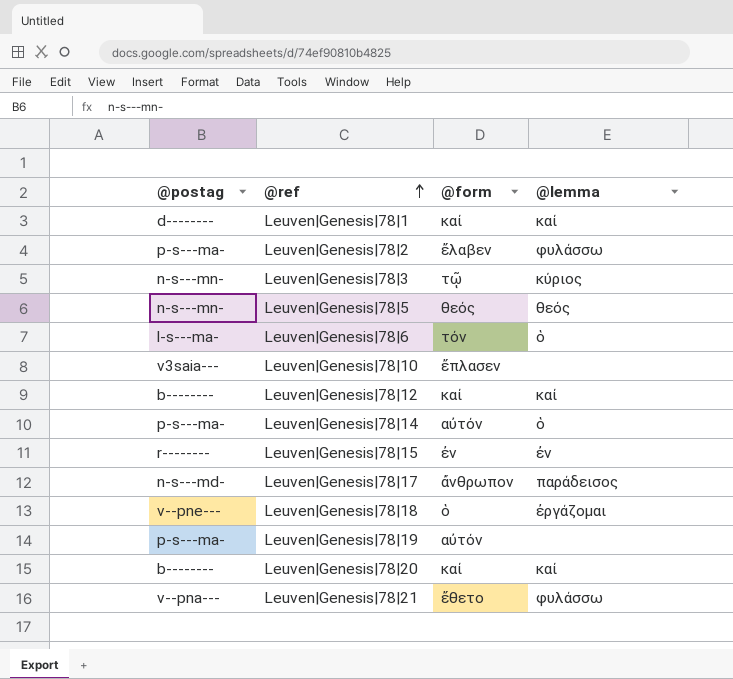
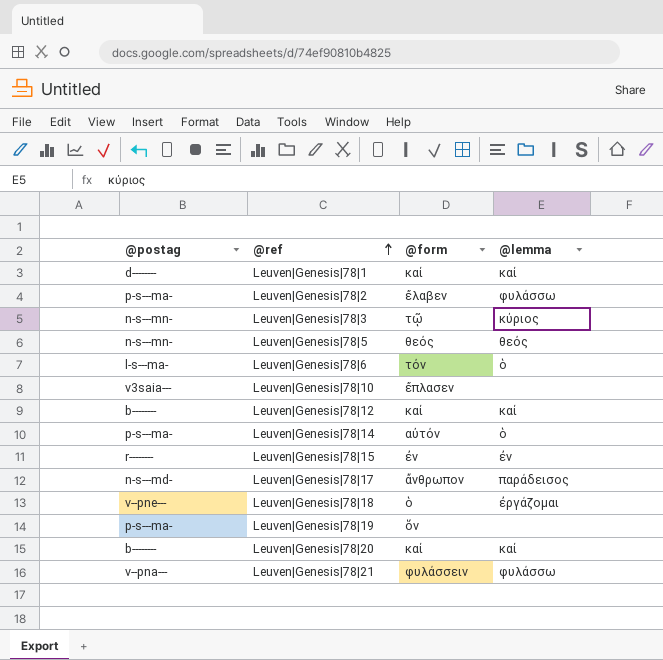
Leuven|Genesis|78|19 | @form: αὐτόν -> ὅν
Leuven|Genesis|78|21 | @form: ἔθετο -> φυλάσσειν

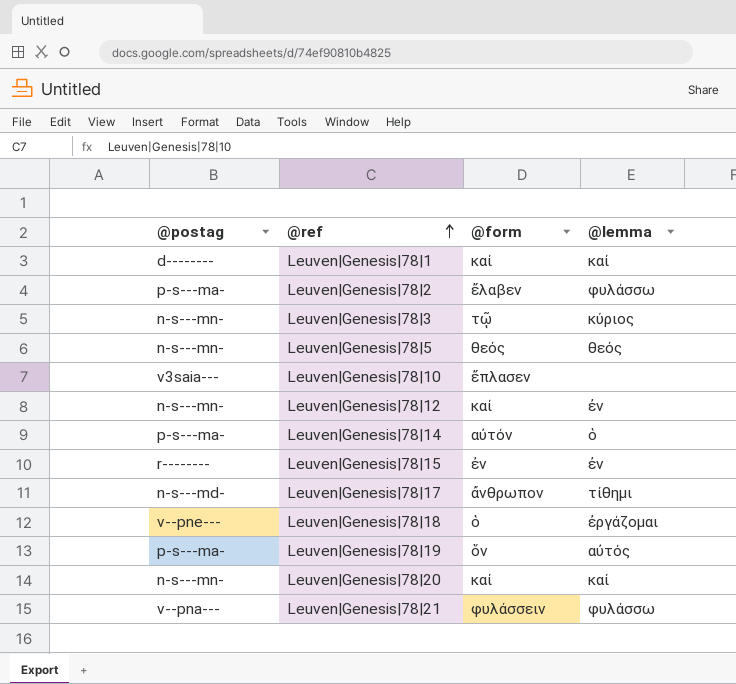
row Leuven|Genesis|78|6: l-s---ma- | τόν | ὁ -> none
Leuven|Genesis|78|12 | @postag: b-------- -> n-s---mn-
Leuven|Genesis|78|12 | @lemma: καί -> ἐν
Leuven|Genesis|78|17 | @lemma: παράδεισος -> τίθημι
Leuven|Genesis|78|19 | @lemma: none -> αὐτός
Leuven|Genesis|78|20 | @postag: b-------- -> n-s---mn-

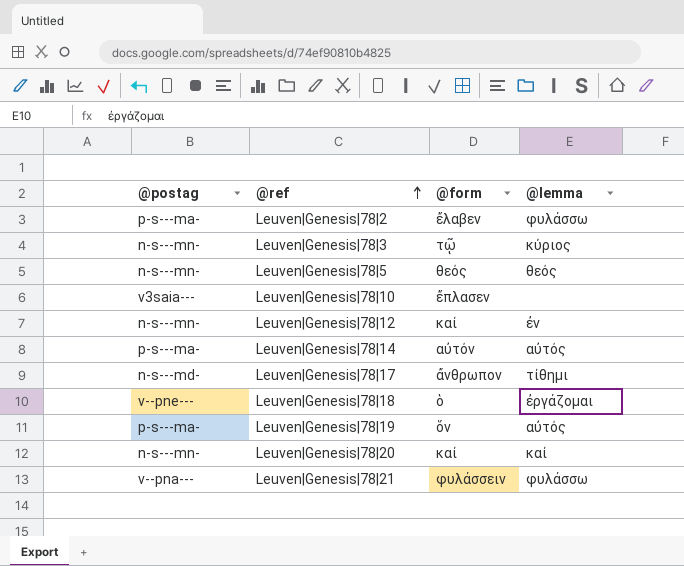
row Leuven|Genesis|78|1: d-------- | καί | καί -> none
row Leuven|Genesis|78|15: r-------- | ἐν | ἐν -> none
Leuven|Genesis|78|14 | @lemma: ὁ -> αὐτός

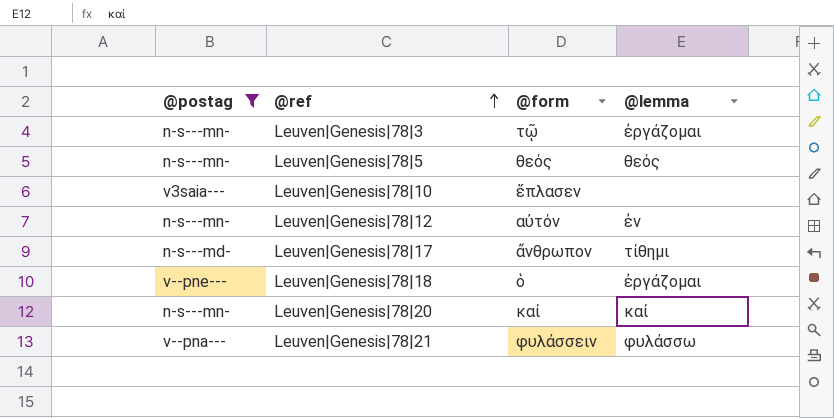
filter: none -> @postag != p-s---ma-
Leuven|Genesis|78|3 | @lemma: κύριος -> ἐργάζομαι
Leuven|Genesis|78|12 | @form: καί -> αὐτόν

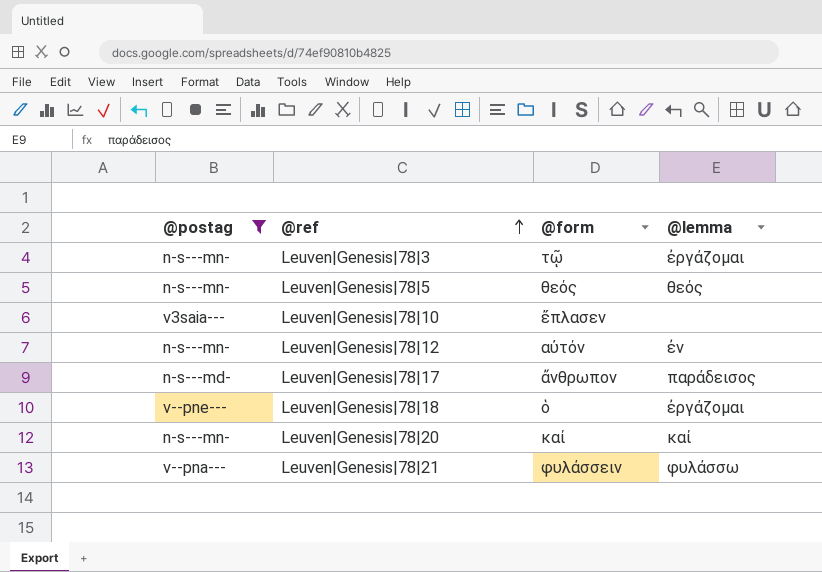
Leuven|Genesis|78|17 | @lemma: τίθημι -> παράδεισος

